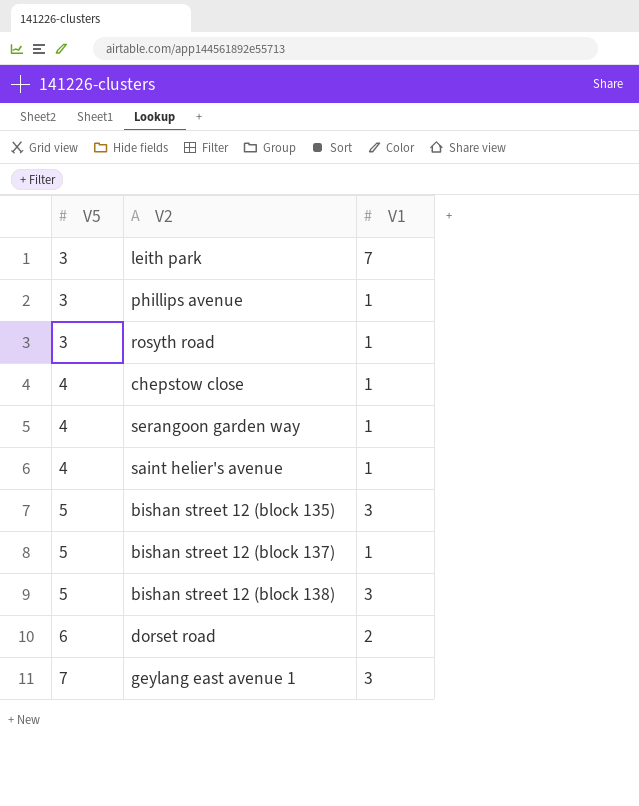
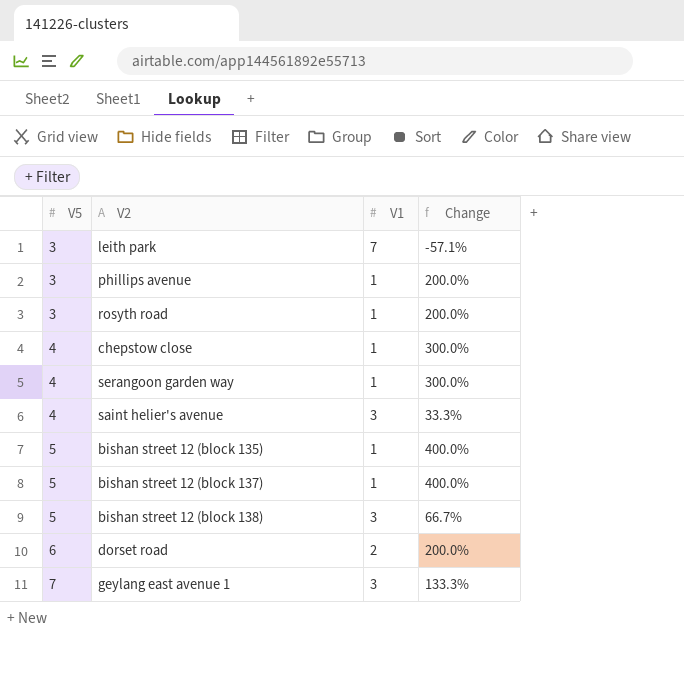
column Change | formula: none -> ([V5] - [V1]) / [V1]
saint helier's avenue | V1: 1 -> 3
bishan street 12 (block 135) | V1: 3 -> 1

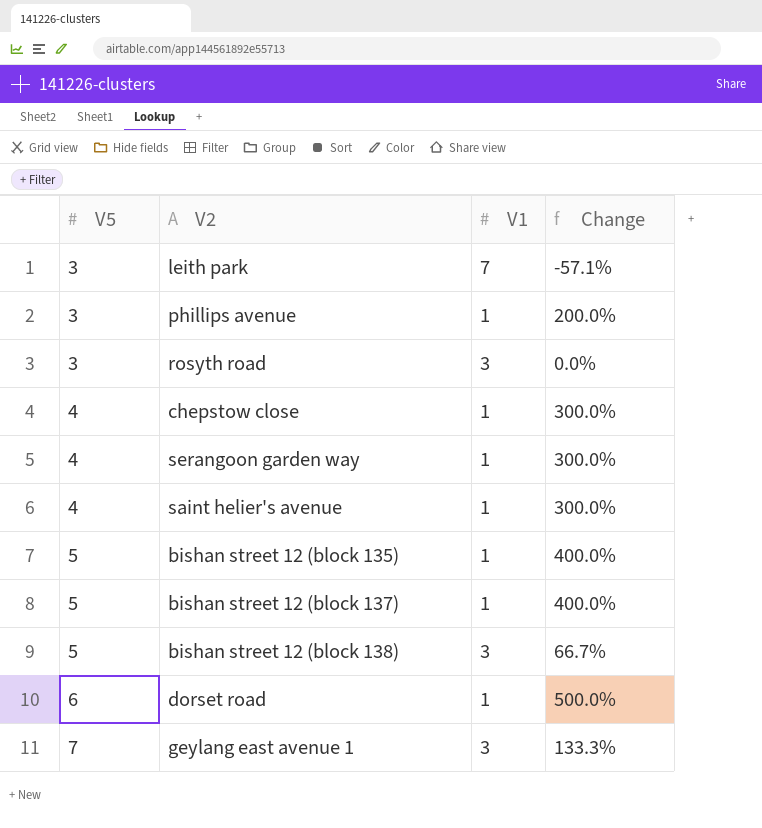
rosyth road | V1: 1 -> 3
rosyth road | Change: 200.0% -> 0.0%
saint helier's avenue | V1: 3 -> 1
saint helier's avenue | Change: 33.3% -> 300.0%
dorset road | V1: 2 -> 1
dorset road | Change: 200.0% -> 500.0%

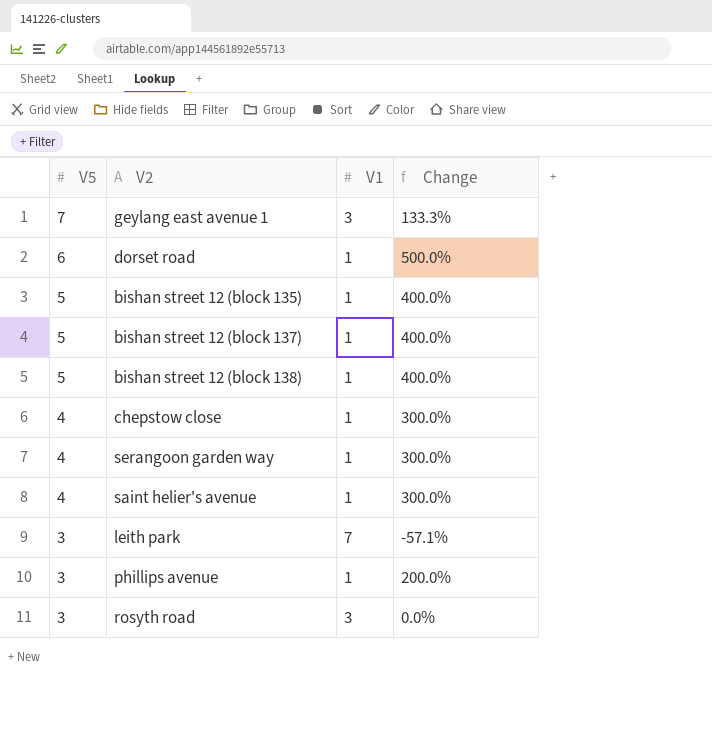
row order: V5 ascending -> V5 descending
bishan street 12 (block 138) | V1: 3 -> 1
bishan street 12 (block 138) | Change: 66.7% -> 400.0%

